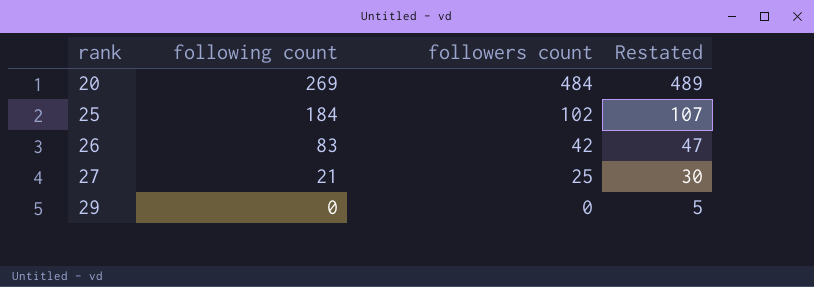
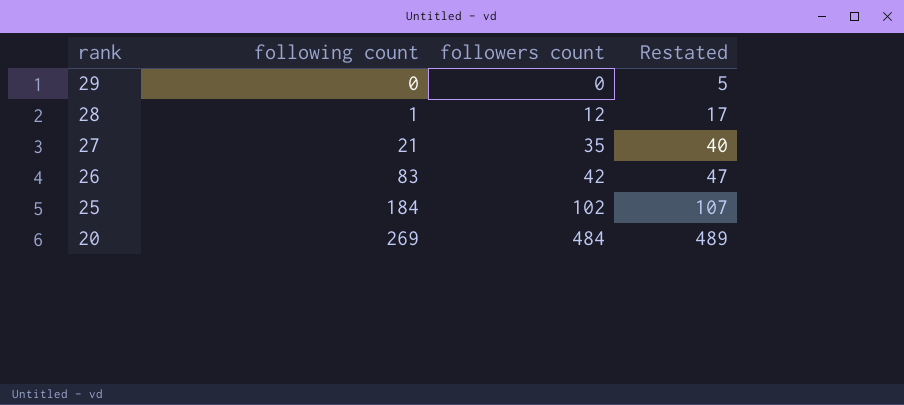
row order: rank ascending -> rank descending
row 28: none -> 1 | 12 | 17
27 | followers count: 25 -> 35
27 | Restated: 30 -> 40

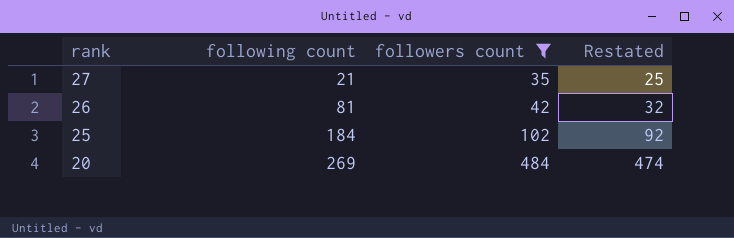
filter: none -> followers count >= 35
column Restated | formula: [followers count] + 5 -> [followers count] - 10
26 | following count: 83 -> 81

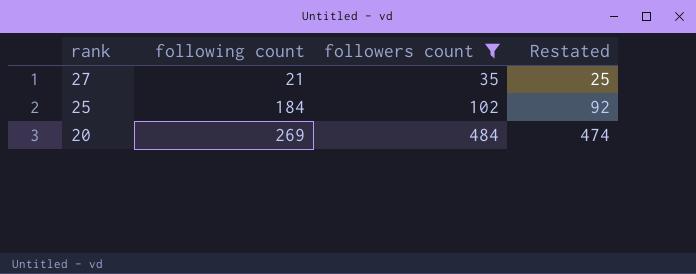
row 26: 81 | 42 | 32 -> none

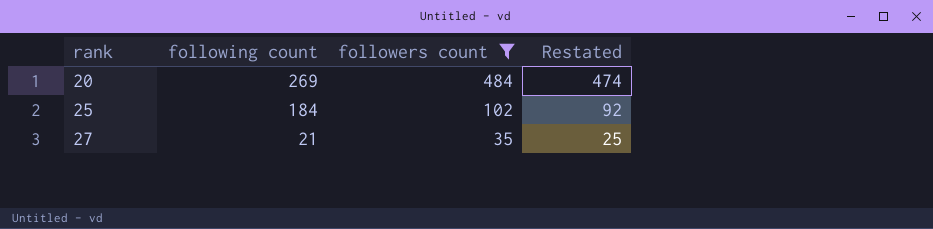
row order: rank descending -> rank ascending

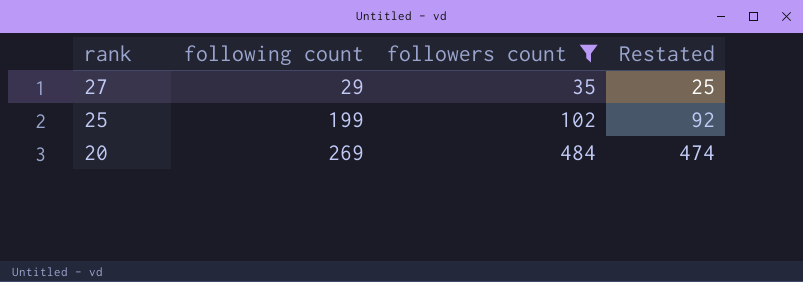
row order: rank ascending -> rank descending
27 | following count: 21 -> 29
25 | following count: 184 -> 199

